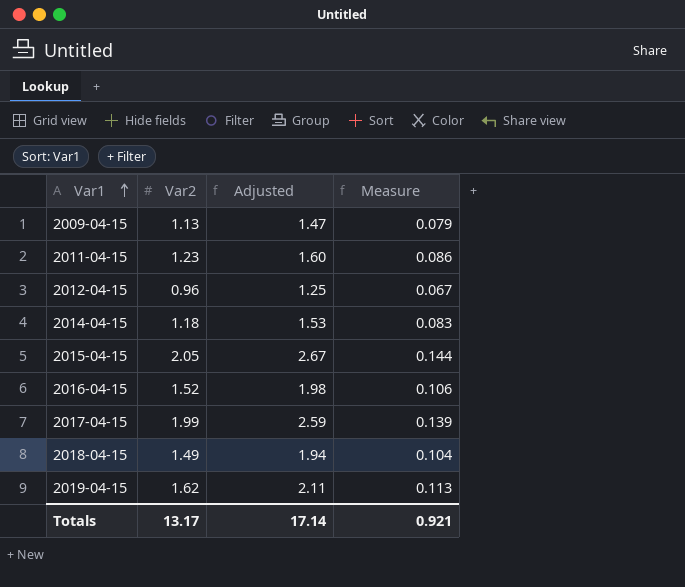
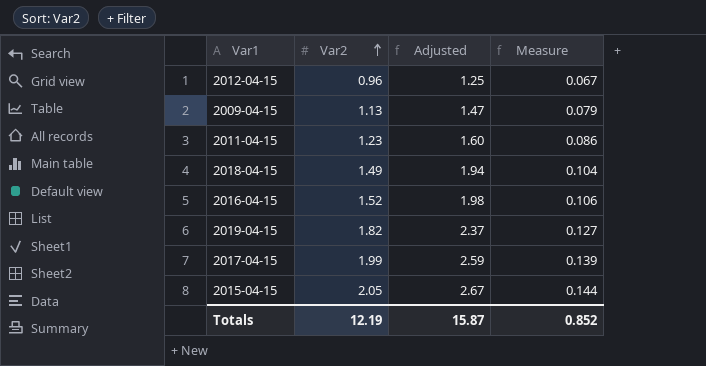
row order: Var1 ascending -> Var2 ascending
row 2014-04-15: 1.18 | 1.53 | 0.083 -> none
2019-04-15 | Var2: 1.62 -> 1.82
2019-04-15 | Adjusted: 2.11 -> 2.37
2019-04-15 | Measure: 0.113 -> 0.127
Totals | Var2: 13.17 -> 12.19
Totals | Adjusted: 17.14 -> 15.87
Totals | Measure: 0.921 -> 0.852

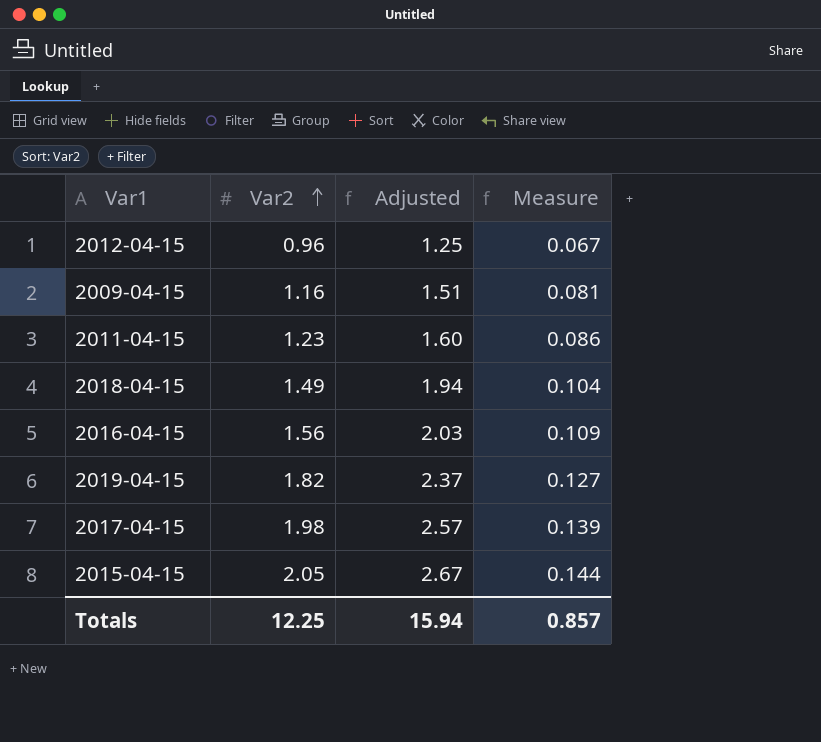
2009-04-15 | Var2: 1.13 -> 1.16
2009-04-15 | Adjusted: 1.47 -> 1.51
2009-04-15 | Measure: 0.079 -> 0.081
2016-04-15 | Var2: 1.52 -> 1.56
2016-04-15 | Adjusted: 1.98 -> 2.03
2016-04-15 | Measure: 0.106 -> 0.109
2017-04-15 | Var2: 1.99 -> 1.98
2017-04-15 | Adjusted: 2.59 -> 2.57
Totals | Var2: 12.19 -> 12.25
Totals | Adjusted: 15.87 -> 15.94
Totals | Measure: 0.852 -> 0.857

